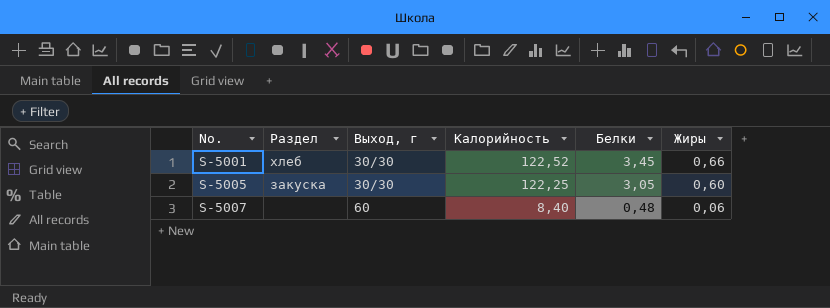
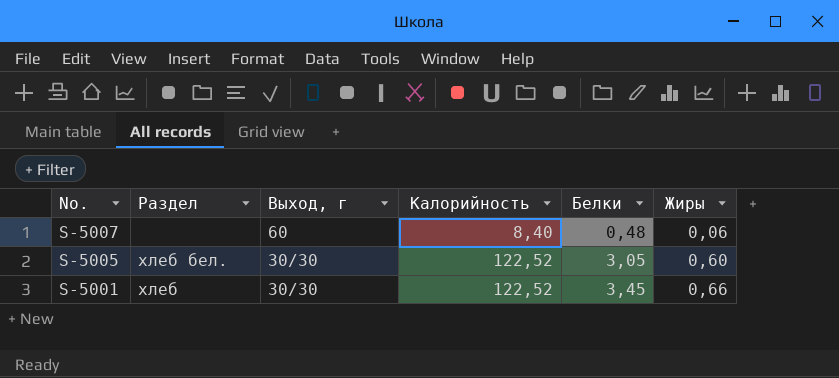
row order: No. ascending -> No. descending
S-5005 | Раздел: закуска -> хлеб бел.
S-5005 | Калорийность: 122,25 -> 122,52

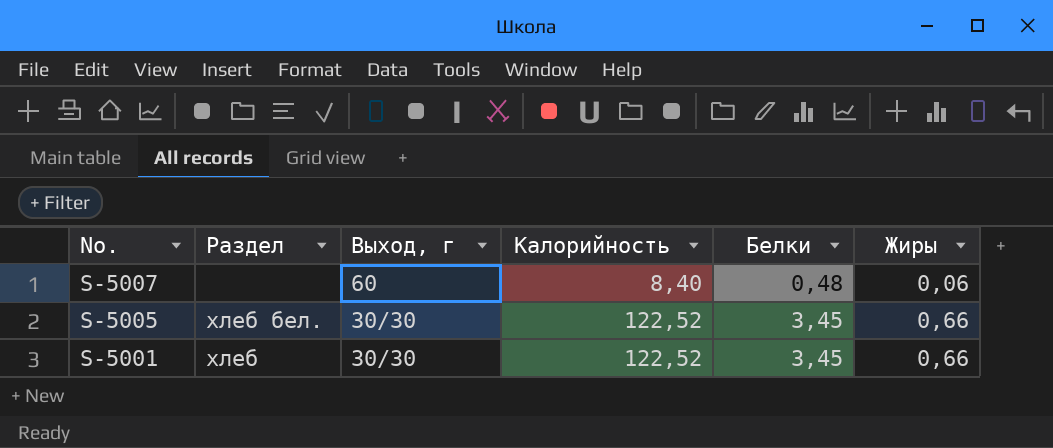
S-5005 | Белки: 3,05 -> 3,45
S-5005 | Жиры: 0,60 -> 0,66

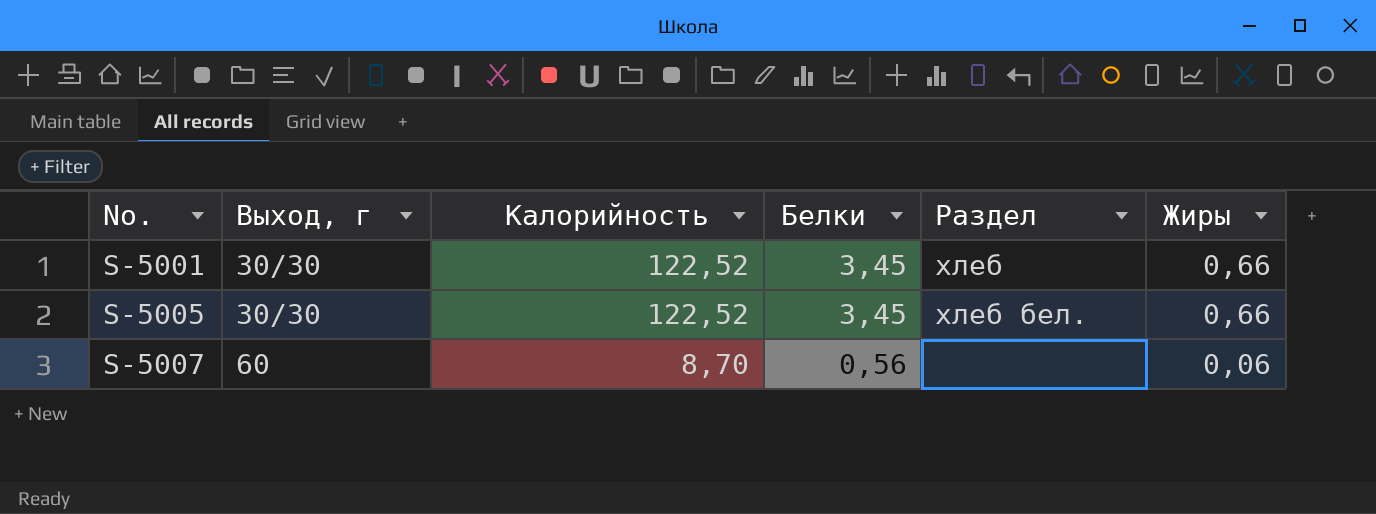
row order: No. descending -> No. ascending
column Раздел | position: 2 -> 5
S-5007 | Калорийность: 8,40 -> 8,70
S-5007 | Белки: 0,48 -> 0,56

